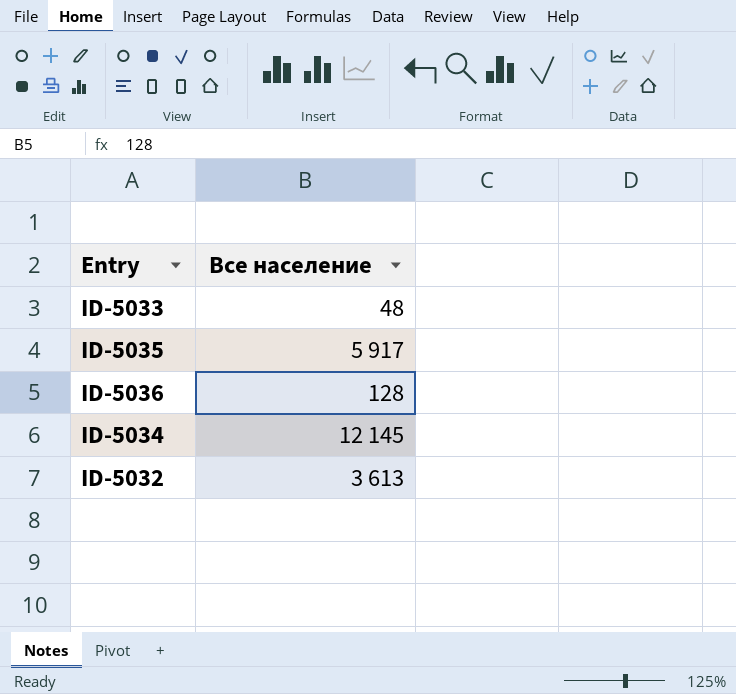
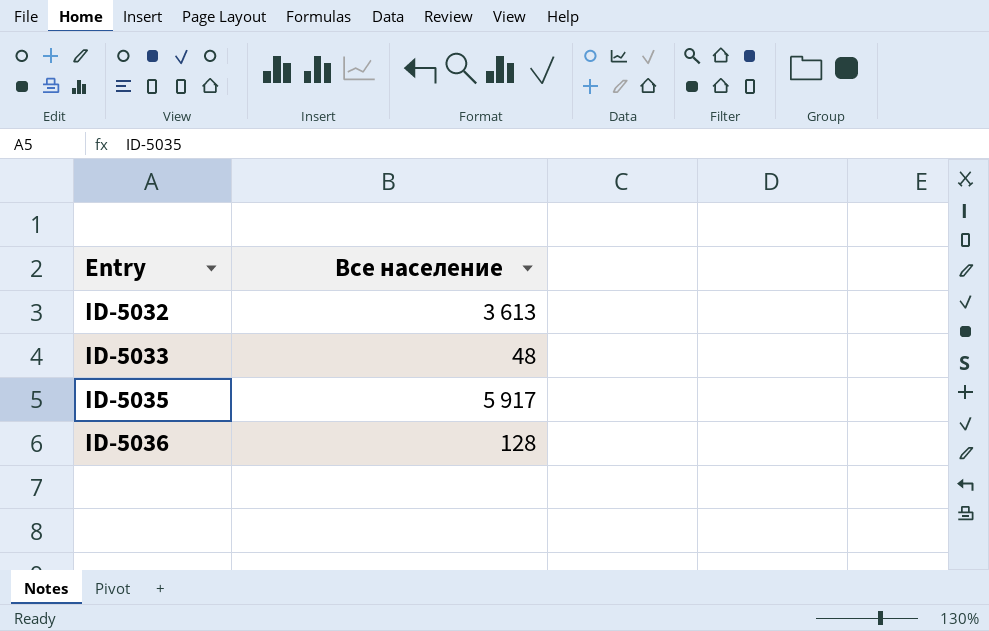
row order: none -> Entry ascending
row ID-5034: 12 145 -> none

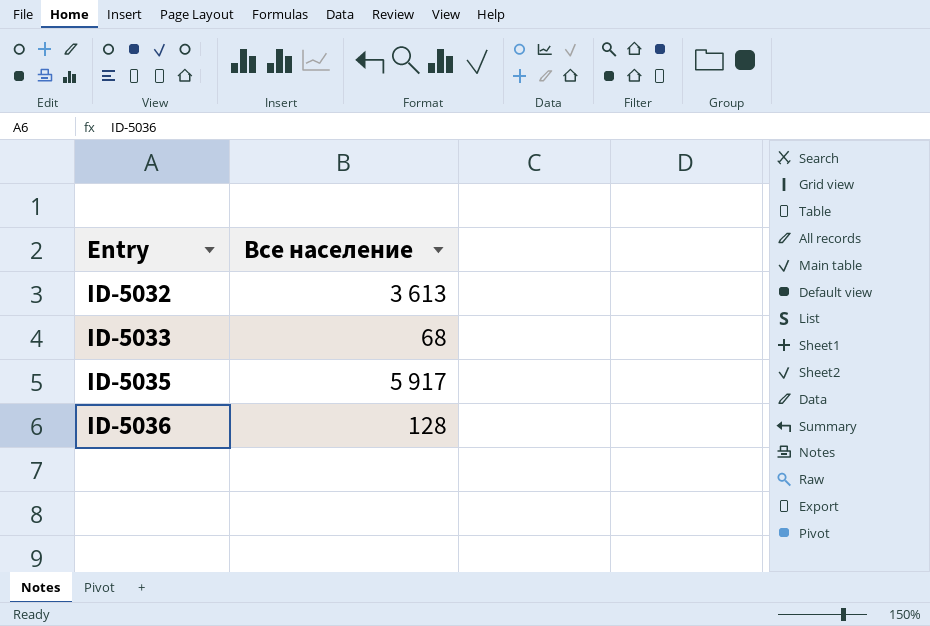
ID-5033 | Все население: 48 -> 68

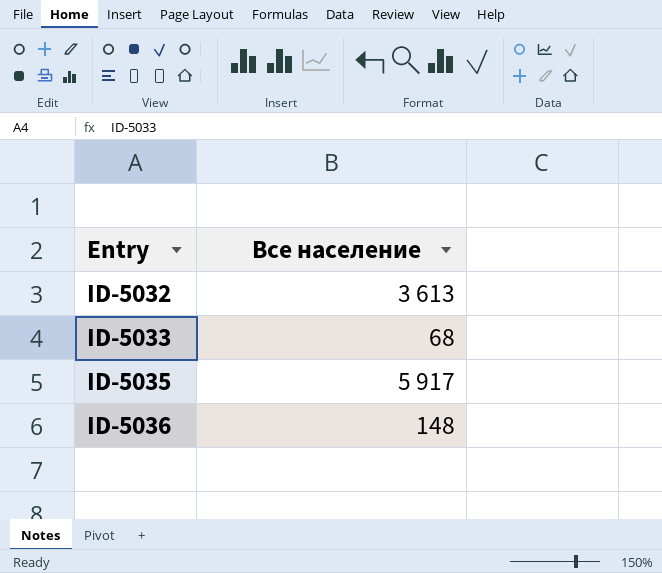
ID-5036 | Все население: 128 -> 148

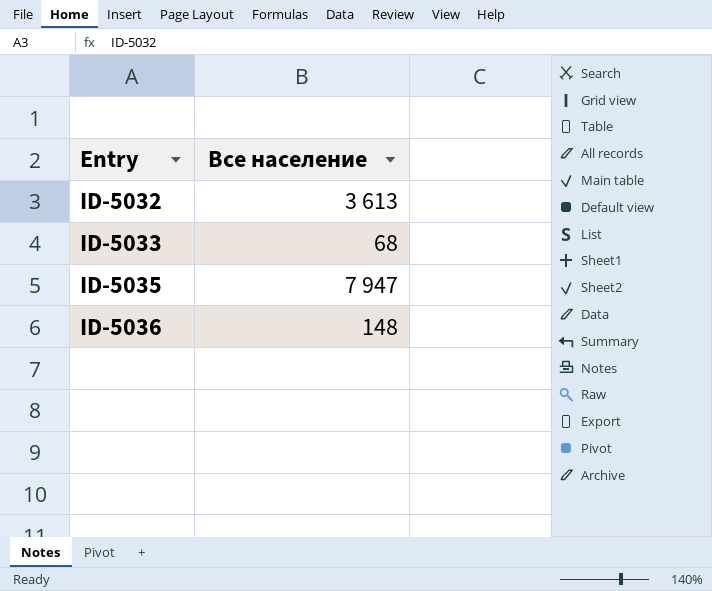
ID-5035 | Все население: 5 917 -> 7 947

